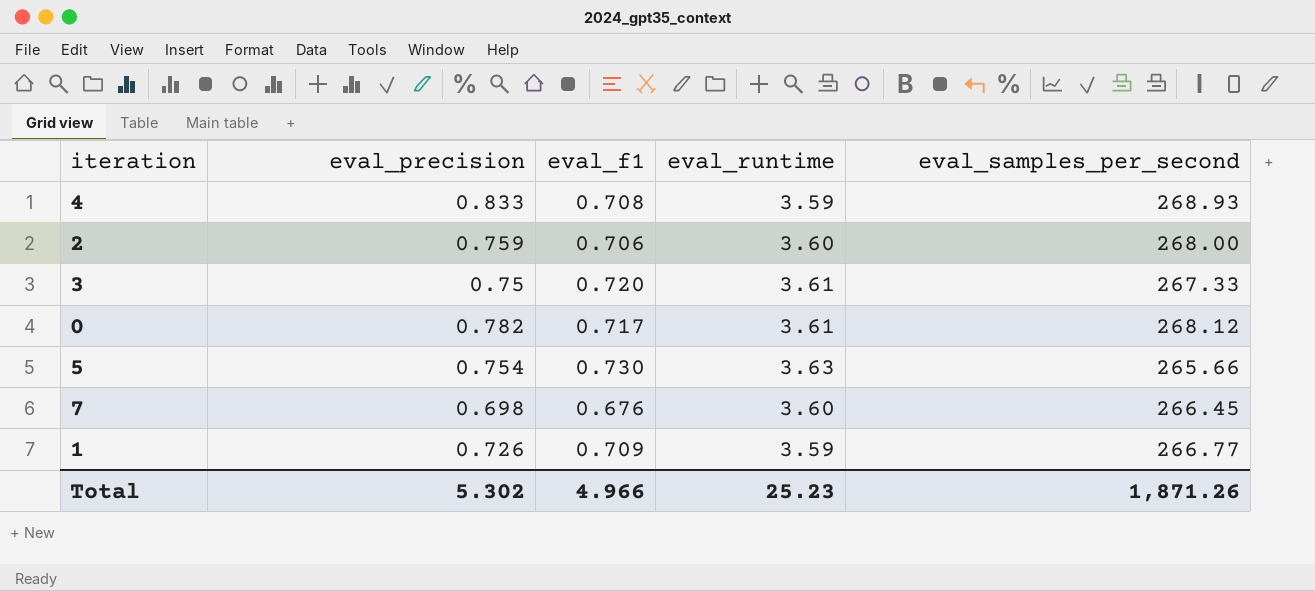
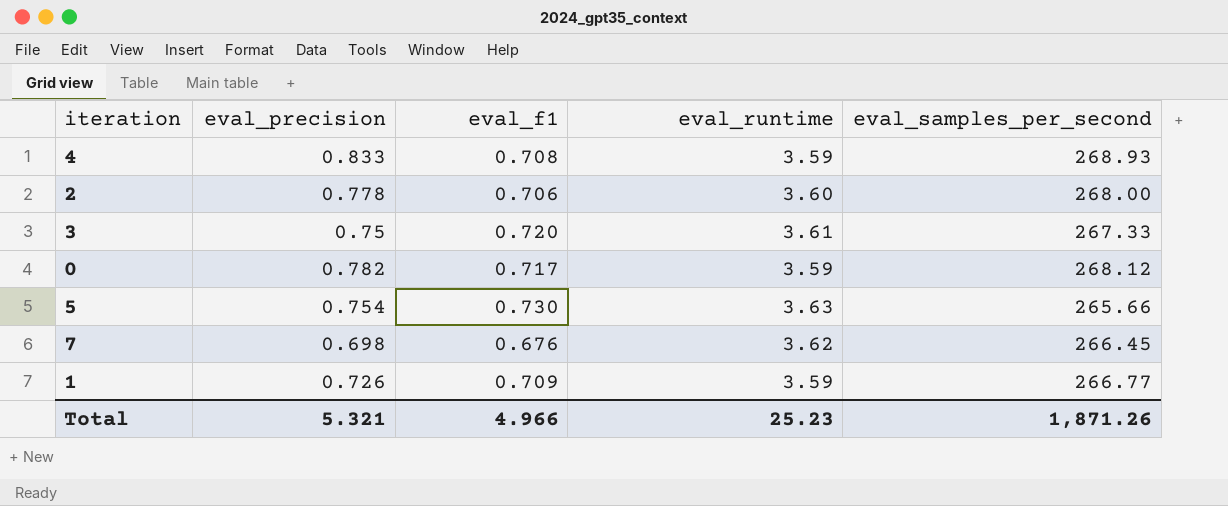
2 | eval_precision: 0.759 -> 0.778
0 | eval_runtime: 3.61 -> 3.59
7 | eval_runtime: 3.60 -> 3.62
Total | eval_precision: 5.302 -> 5.321

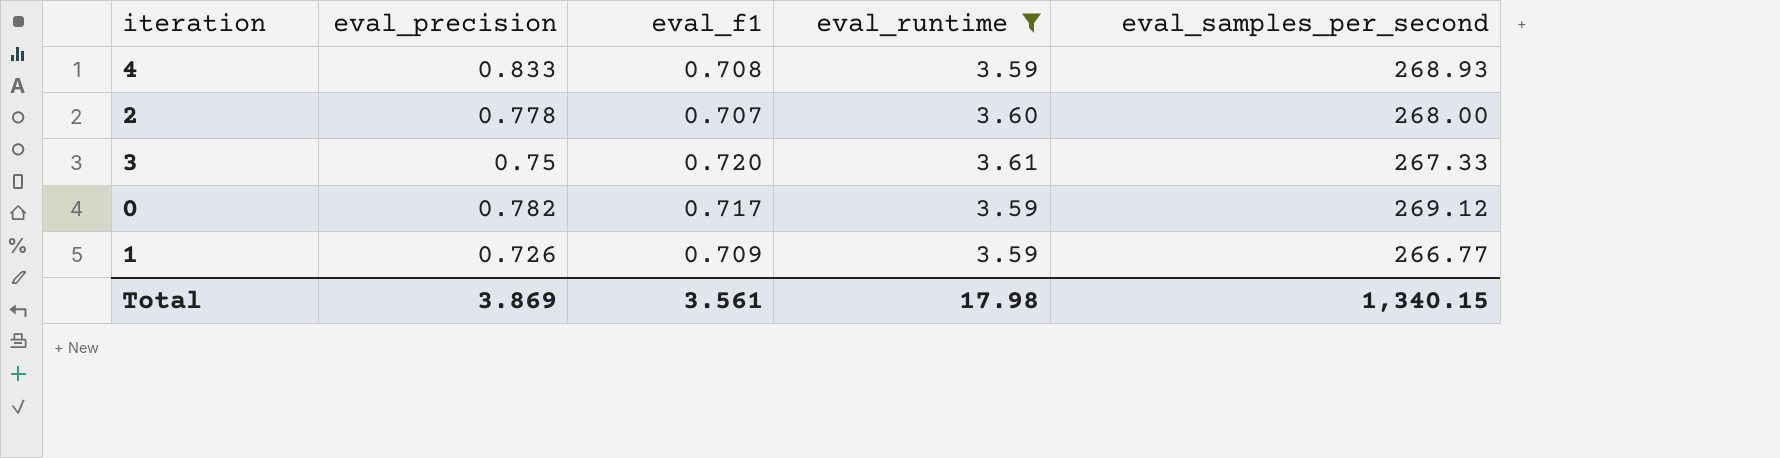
filter: none -> eval_runtime <= 3.61
2 | eval_f1: 0.706 -> 0.707
0 | eval_samples_per_second: 268.12 -> 269.12
Total | eval_precision: 5.321 -> 3.869
Total | eval_f1: 4.966 -> 3.561
Total | eval_runtime: 25.23 -> 17.98
Total | eval_samples_per_second: 1,871.26 -> 1,340.15

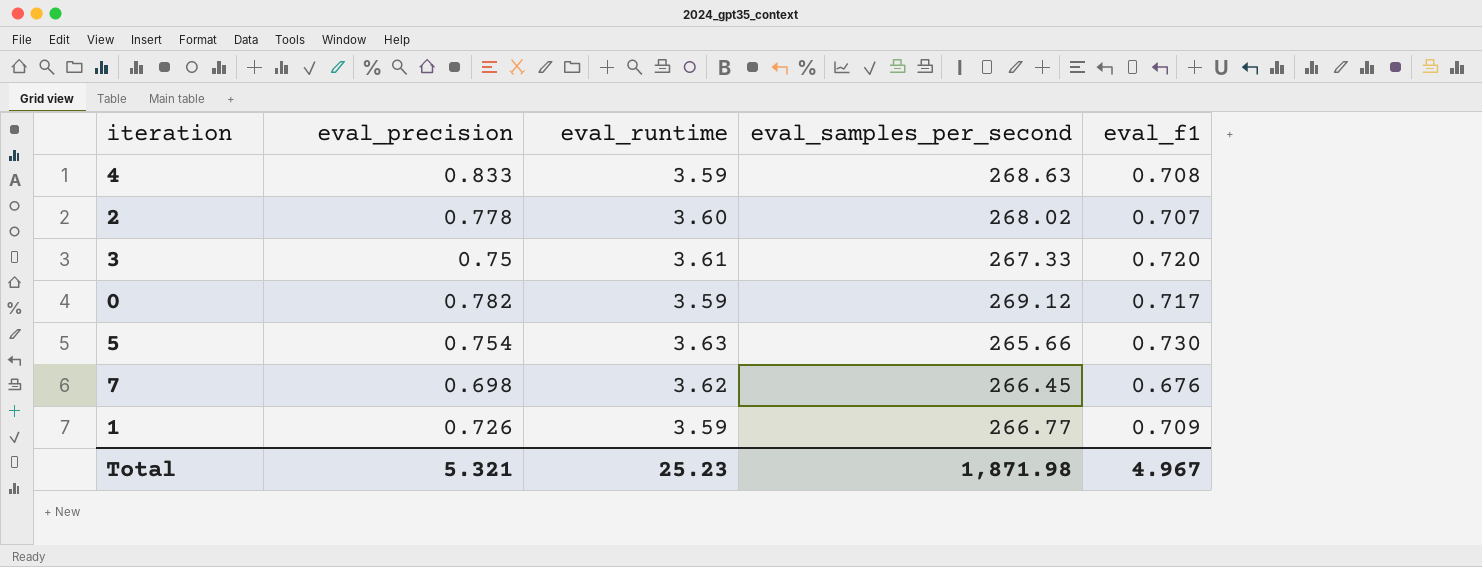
filter: eval_runtime <= 3.61 -> none
column eval_f1 | position: 3 -> 5
4 | eval_samples_per_second: 268.93 -> 268.63
2 | eval_samples_per_second: 268.00 -> 268.02
Total | eval_precision: 3.869 -> 5.321
Total | eval_runtime: 17.98 -> 25.23
Total | eval_samples_per_second: 1,340.15 -> 1,871.98
Total | eval_f1: 3.561 -> 4.967

